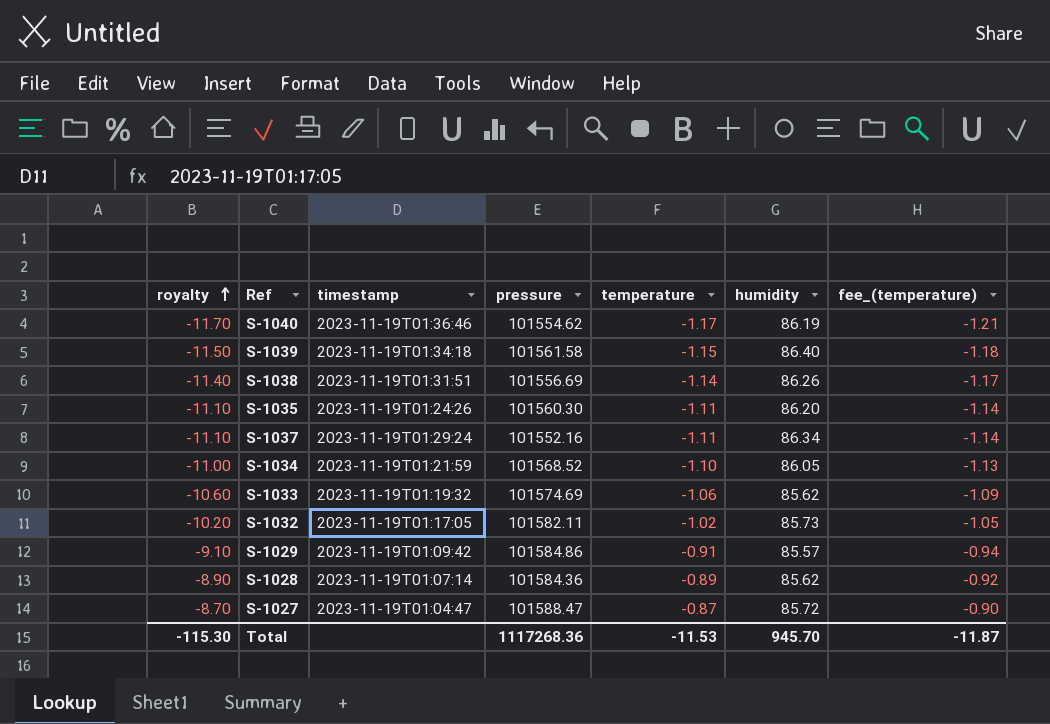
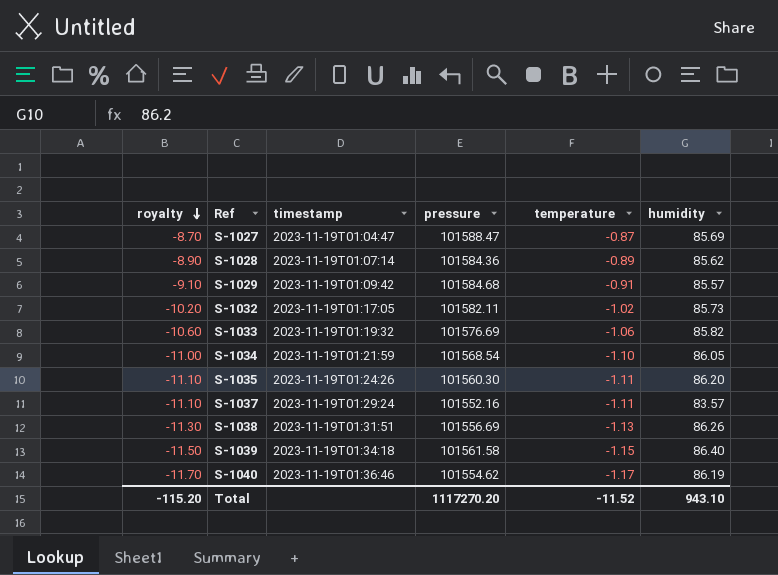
row order: royalty ascending -> royalty descending
column fee_(temperature) | formula: [temperature] * 1.03 -> none
S-1027 | humidity: 85.72 -> 85.69
S-1029 | pressure: 101584.86 -> 101584.68
S-1033 | pressure: 101574.69 -> 101576.69
S-1033 | humidity: 85.62 -> 85.82
S-1034 | pressure: 101568.52 -> 101568.54
S-1037 | humidity: 86.34 -> 83.57
S-1038 | royalty: -11.40 -> -11.30
S-1038 | temperature: -1.14 -> -1.13
Total | royalty: -115.30 -> -115.20
Total | pressure: 1117268.36 -> 1117270.20
Total | temperature: -11.53 -> -11.52
Total | humidity: 945.70 -> 943.10

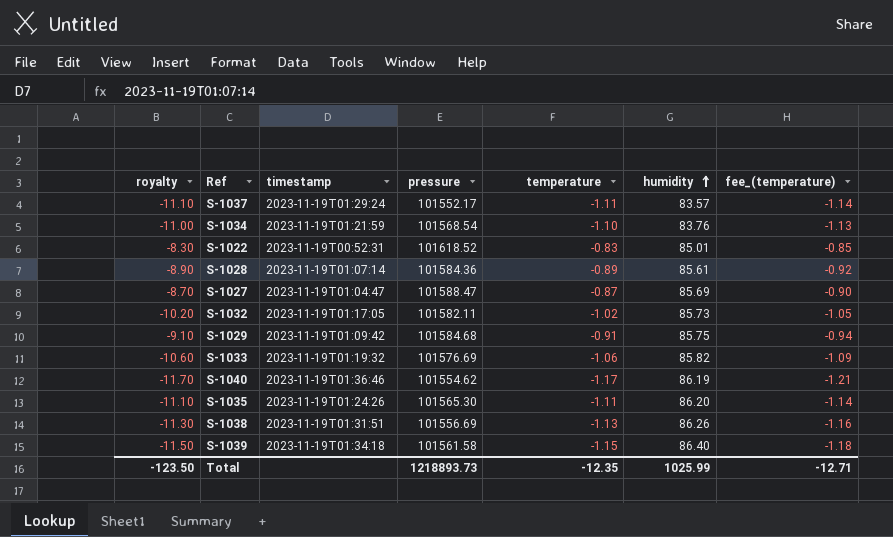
row order: royalty descending -> humidity ascending
column fee_(temperature) | formula: none -> [temperature] * 1.03
S-1037 | pressure: 101552.16 -> 101552.17
S-1034 | humidity: 86.05 -> 83.76
row S-1022: none -> -8.30 | 2023-11-19T00:52:31 | 101618.52 | -0.83 | 85.01 | -0.85
S-1028 | humidity: 85.62 -> 85.61
S-1029 | humidity: 85.57 -> 85.75
S-1035 | pressure: 101560.30 -> 101565.30
Total | royalty: -115.20 -> -123.50
Total | pressure: 1117270.20 -> 1218893.73
Total | temperature: -11.52 -> -12.35
Total | humidity: 943.10 -> 1025.99

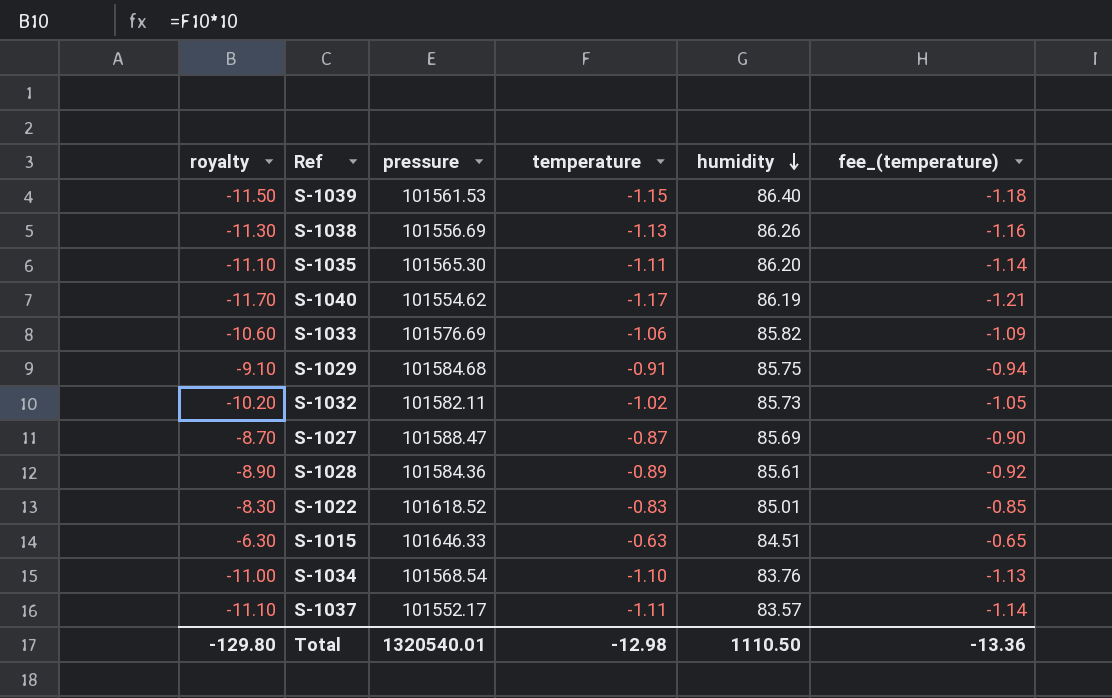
row order: humidity ascending -> humidity descending
column timestamp | position: 3 -> none
S-1039 | pressure: 101561.58 -> 101561.53
row S-1015: none -> -6.30 | 101646.33 | -0.63 | 84.51 | -0.65
Total | royalty: -123.50 -> -129.80
Total | pressure: 1218893.73 -> 1320540.01
Total | temperature: -12.35 -> -12.98
Total | humidity: 1025.99 -> 1110.50
Total | fee_(temperature): -12.71 -> -13.36

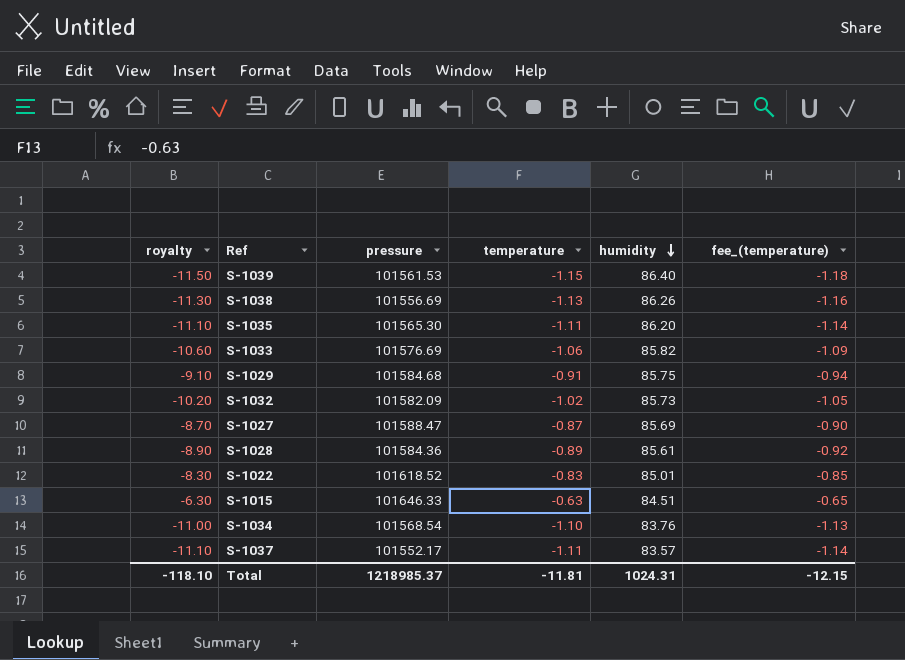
row S-1040: -11.70 | 101554.62 | -1.17 | 86.19 | -1.21 -> none
S-1032 | pressure: 101582.11 -> 101582.09
Total | royalty: -129.80 -> -118.10
Total | pressure: 1320540.01 -> 1218985.37
Total | temperature: -12.98 -> -11.81
Total | humidity: 1110.50 -> 1024.31
Total | fee_(temperature): -13.36 -> -12.15

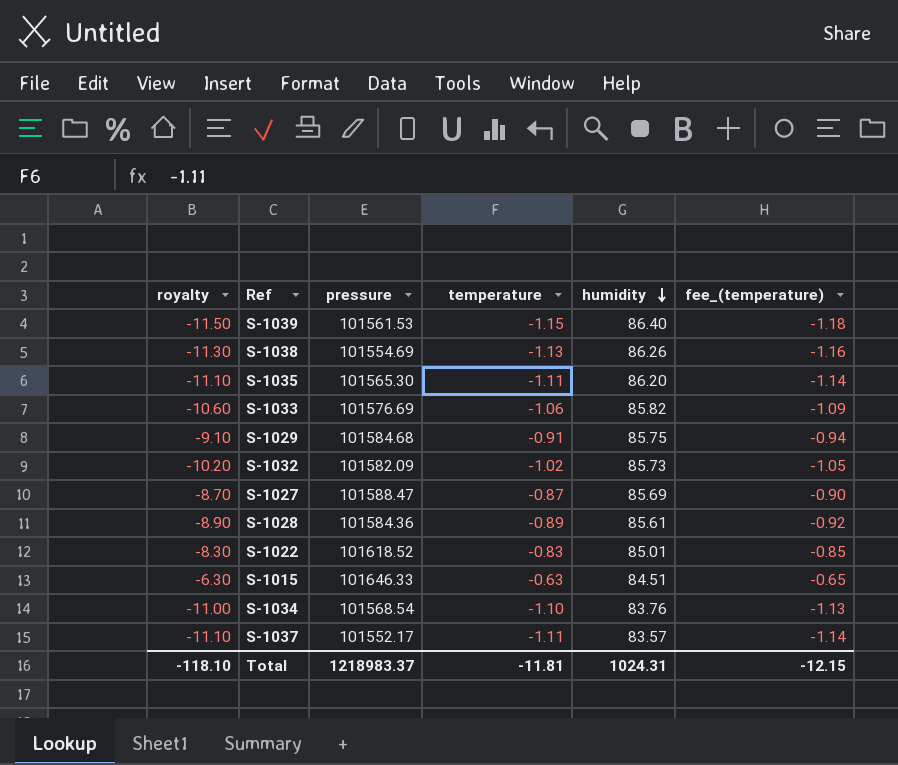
S-1038 | pressure: 101556.69 -> 101554.69
Total | pressure: 1218985.37 -> 1218983.37

